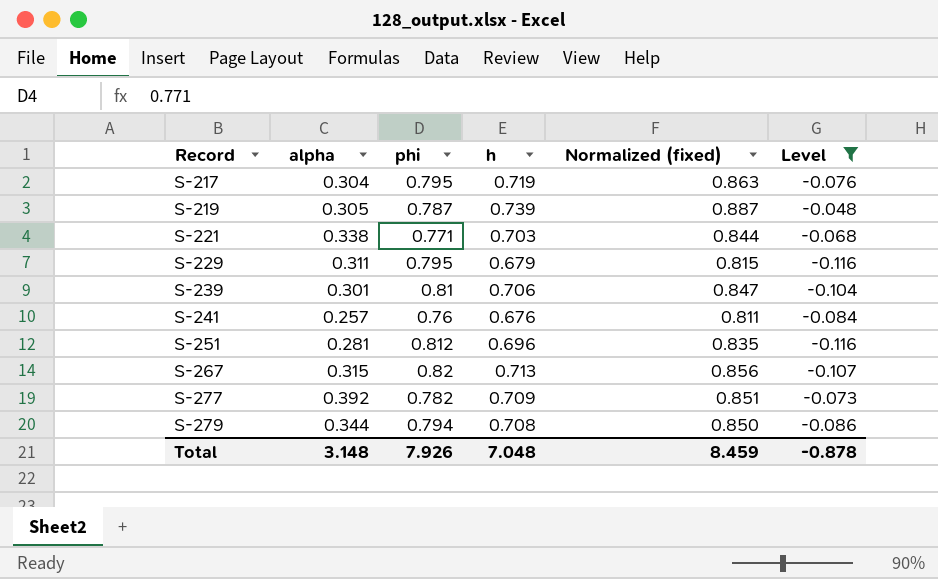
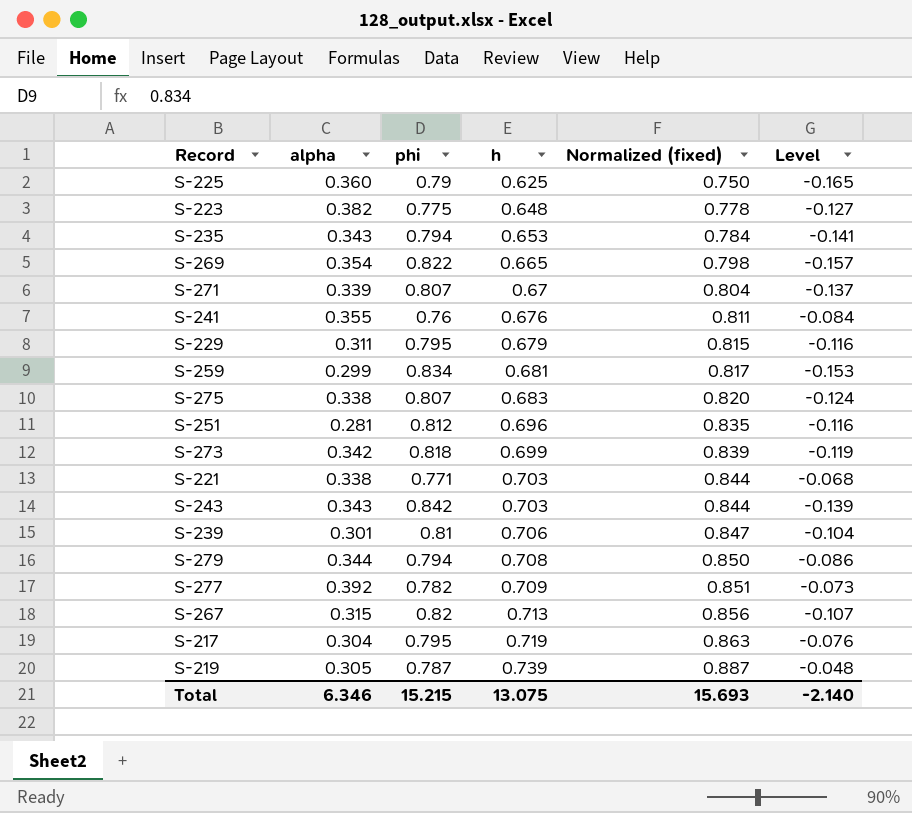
filter: Level >= -0.116 -> none
row order: Record ascending -> h ascending
S-241 | alpha: 0.257 -> 0.355
Total | alpha: 3.148 -> 6.346
Total | phi: 7.926 -> 15.215
Total | h: 7.048 -> 13.075
Total | Normalized (fixed): 8.459 -> 15.693
Total | Level: -0.878 -> -2.140

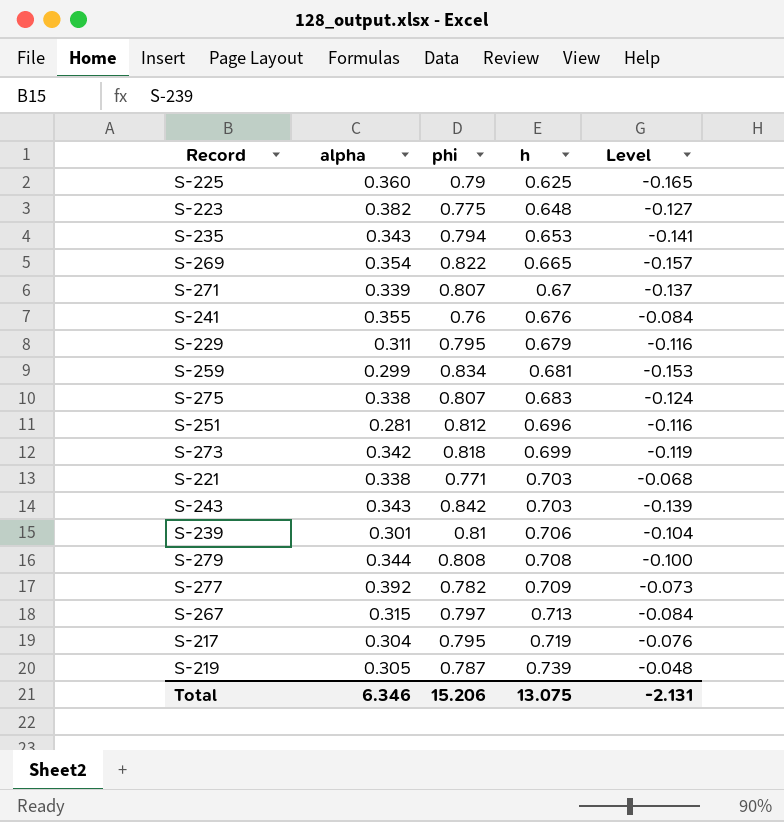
column Normalized (fixed) | formula: [h] * 1.2 -> none
S-279 | phi: 0.794 -> 0.808
S-279 | Level: -0.086 -> -0.100
S-267 | phi: 0.82 -> 0.797
S-267 | Level: -0.107 -> -0.084
Total | phi: 15.215 -> 15.206
Total | Level: -2.140 -> -2.131

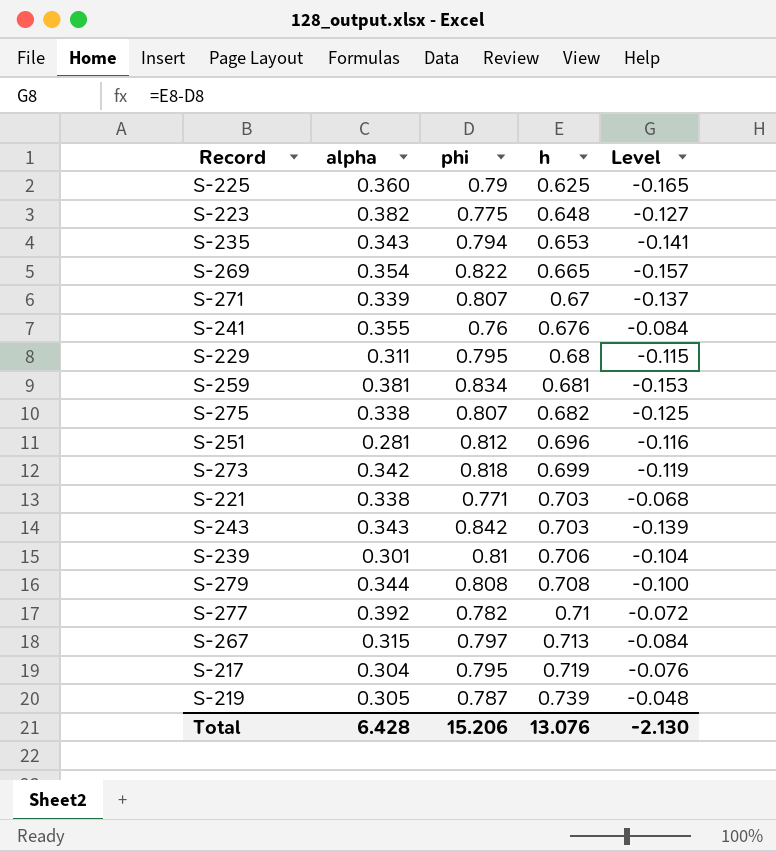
S-229 | h: 0.679 -> 0.68
S-229 | Level: -0.116 -> -0.115
S-259 | alpha: 0.299 -> 0.381
S-275 | h: 0.683 -> 0.682
S-275 | Level: -0.124 -> -0.125
S-277 | h: 0.709 -> 0.71
S-277 | Level: -0.073 -> -0.072
Total | alpha: 6.346 -> 6.428
Total | h: 13.075 -> 13.076
Total | Level: -2.131 -> -2.130

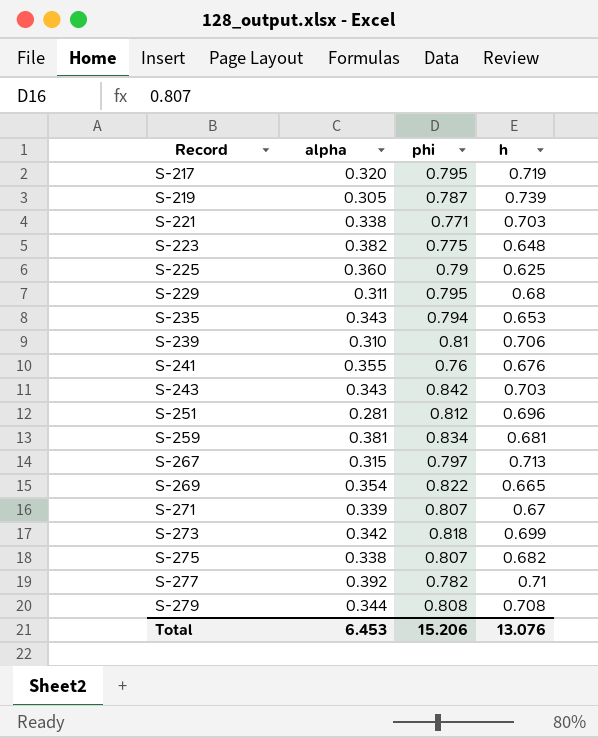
row order: h ascending -> Record ascending
column Level | formula: [h] - [phi] -> none
S-217 | alpha: 0.304 -> 0.320
S-239 | alpha: 0.301 -> 0.310
Total | alpha: 6.428 -> 6.453

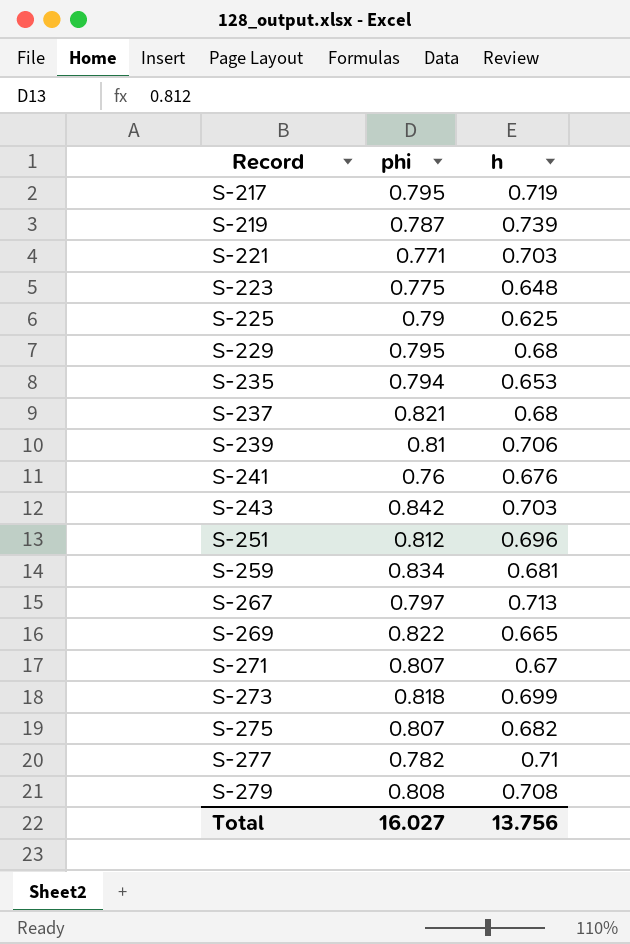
column alpha | position: 2 -> none
row S-237: none -> 0.821 | 0.68
Total | phi: 15.206 -> 16.027
Total | h: 13.076 -> 13.756

